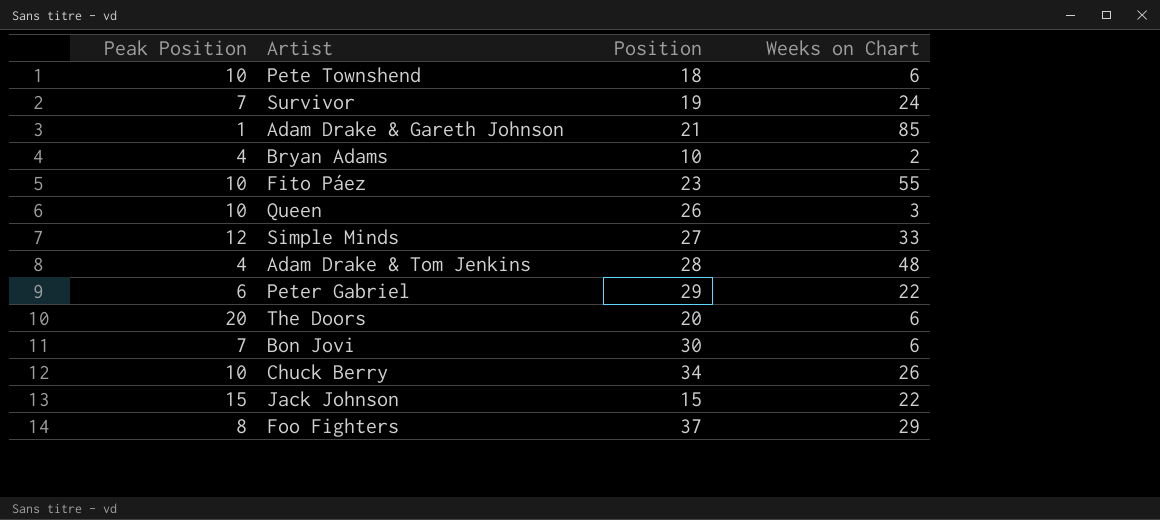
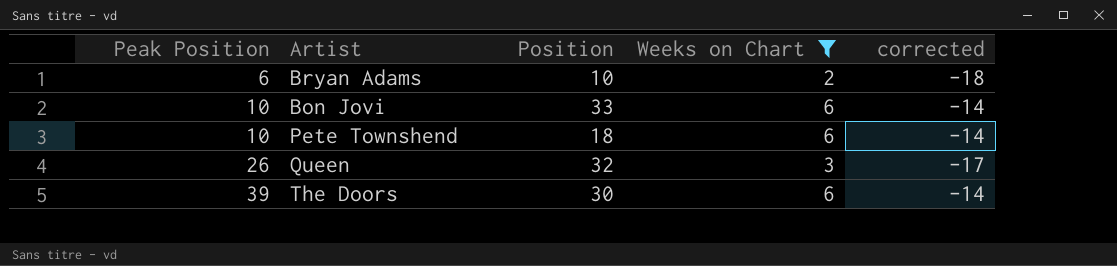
filter: none -> Weeks on Chart <= 6
row order: none -> Peak Position ascending
column corrected | formula: none -> [Weeks on Chart] - 20
Bryan Adams | Peak Position: 4 -> 6
Bon Jovi | Peak Position: 7 -> 10
Bon Jovi | Position: 30 -> 33
Queen | Peak Position: 10 -> 26
Queen | Position: 26 -> 32
The Doors | Peak Position: 20 -> 39
The Doors | Position: 20 -> 30

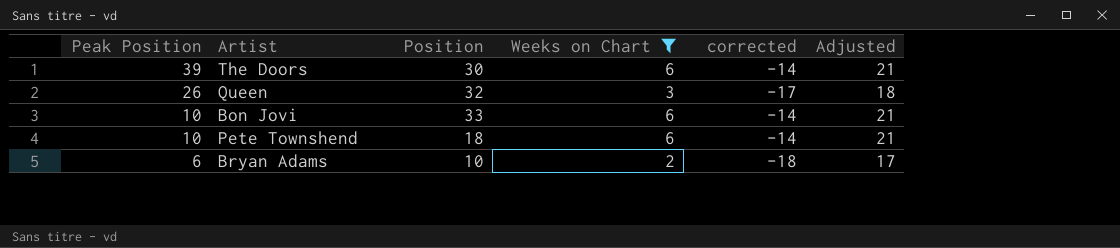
row order: Peak Position ascending -> Peak Position descending
column Adjusted | formula: none -> [Weeks on Chart] + 15

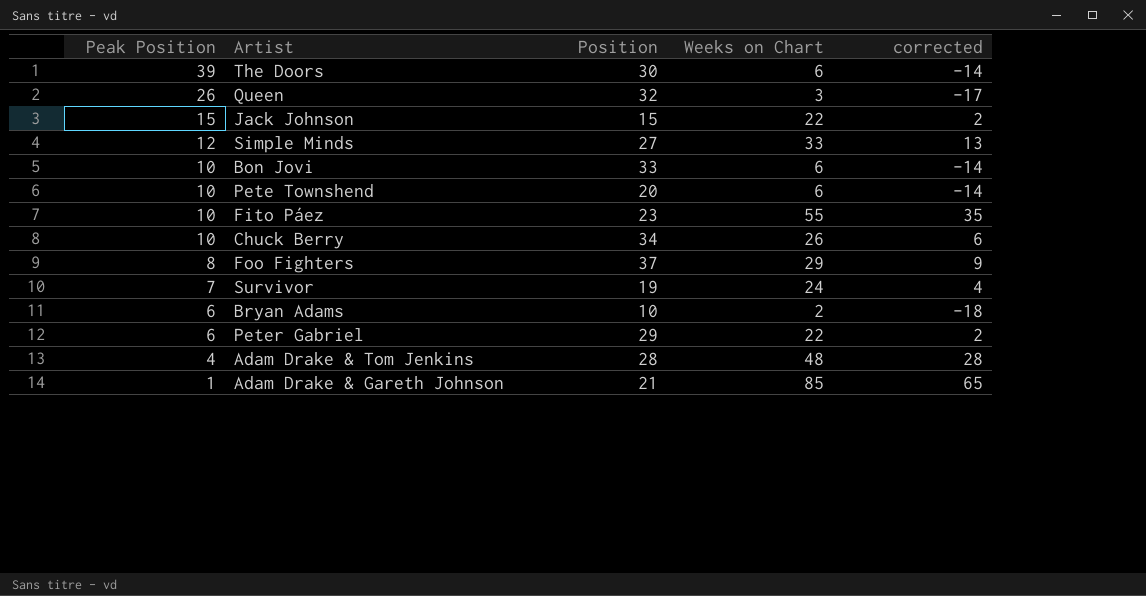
filter: Weeks on Chart <= 6 -> none
column Adjusted | formula: [Weeks on Chart] + 15 -> none
Pete Townshend | Position: 18 -> 20

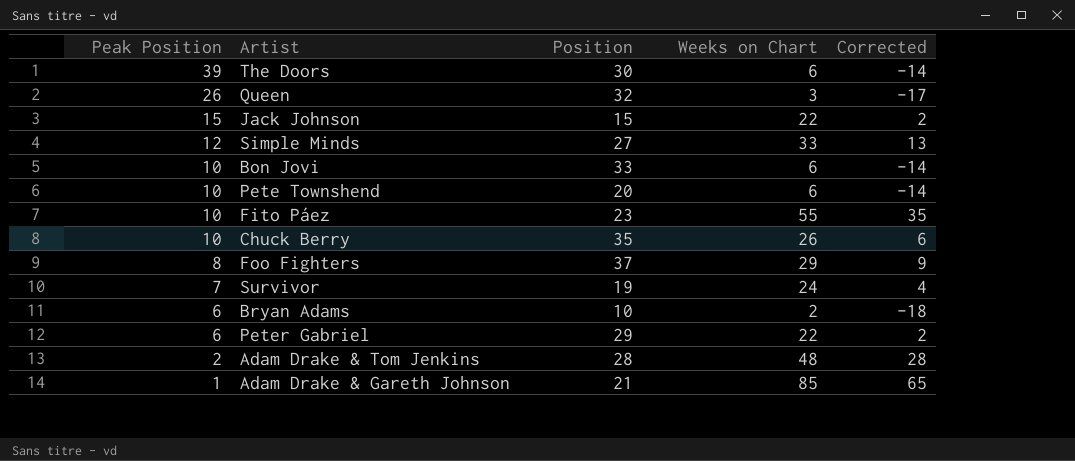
column name: corrected -> Corrected
Chuck Berry | Position: 34 -> 35
Adam Drake & Tom Jenkins | Peak Position: 4 -> 2

